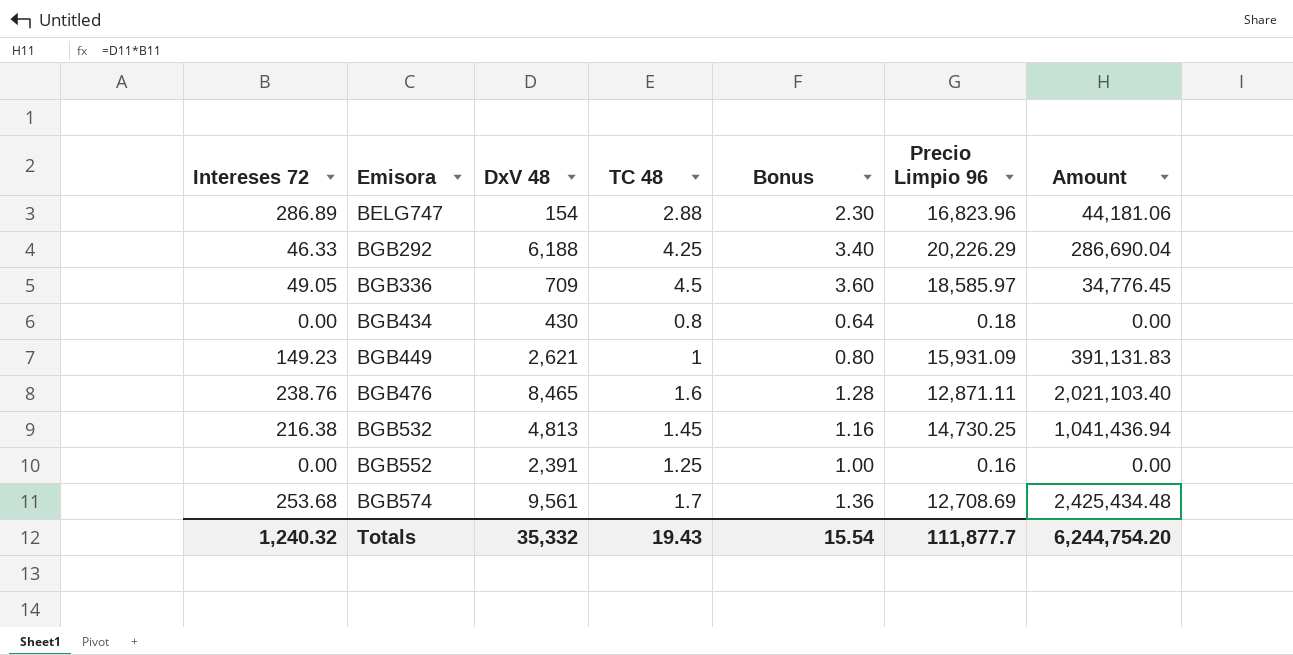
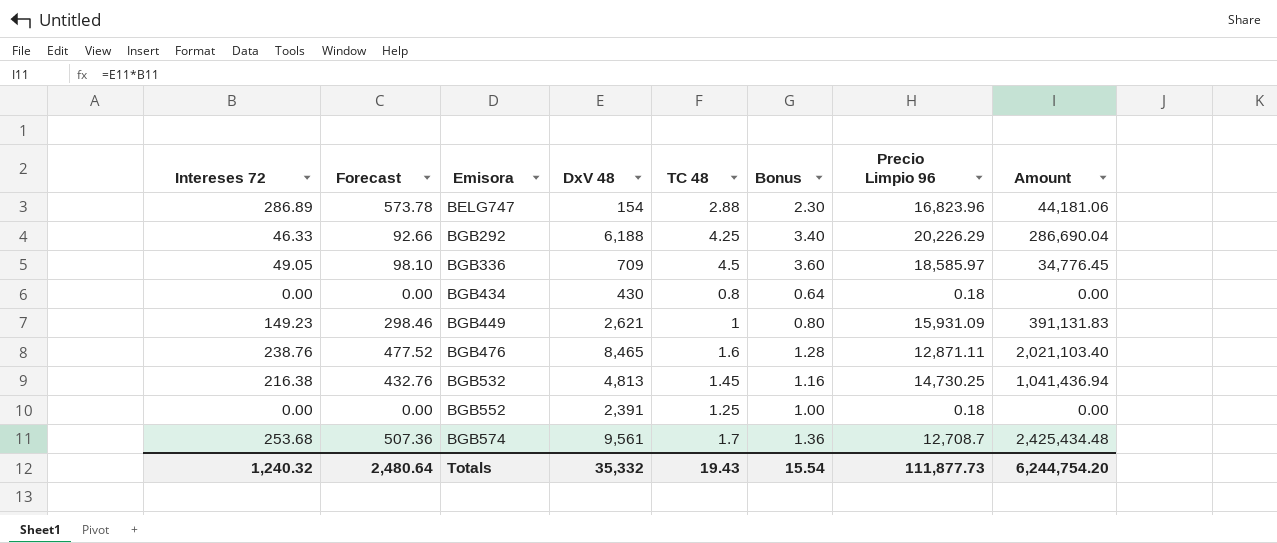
column Forecast | formula: none -> [Intereses 72] * 2
BGB552 | Precio Limpio 96: 0.16 -> 0.18
BGB574 | Precio Limpio 96: 12,708.69 -> 12,708.7
Totals | Precio Limpio 96: 111,877.7 -> 111,877.73

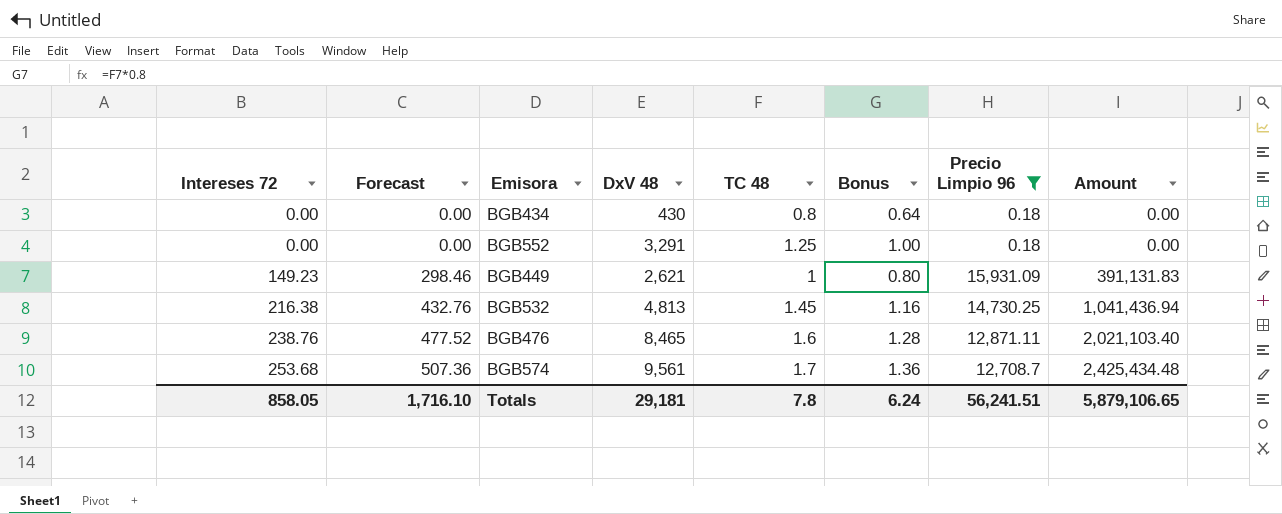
filter: none -> Precio Limpio 96 <= 15,931.09
row order: Emisora ascending -> Intereses 72 ascending
BGB552 | DxV 48: 2,391 -> 3,291
Totals | Intereses 72: 1,240.32 -> 858.05
Totals | Forecast: 2,480.64 -> 1,716.10
Totals | DxV 48: 35,332 -> 29,181
Totals | TC 48: 19.43 -> 7.8
Totals | Bonus: 15.54 -> 6.24
Totals | Precio Limpio 96: 111,877.73 -> 56,241.51
Totals | Amount: 6,244,754.20 -> 5,879,106.65

